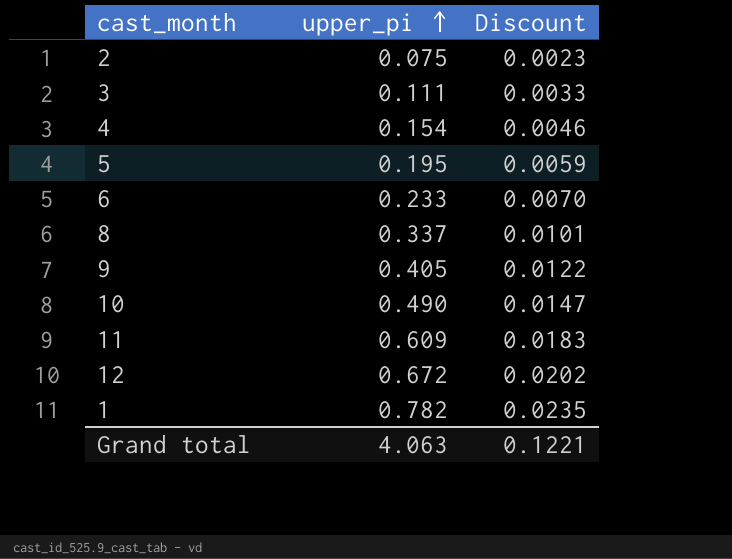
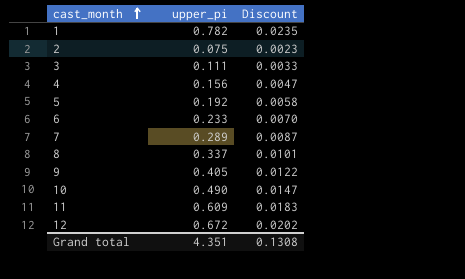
row order: upper_pi ascending -> cast_month ascending
4 | upper_pi: 0.154 -> 0.156
4 | Discount: 0.0046 -> 0.0047
5 | upper_pi: 0.195 -> 0.192
5 | Discount: 0.0059 -> 0.0058
row 7: none -> 0.289 | 0.0087
Grand total | upper_pi: 4.063 -> 4.351
Grand total | Discount: 0.1221 -> 0.1308

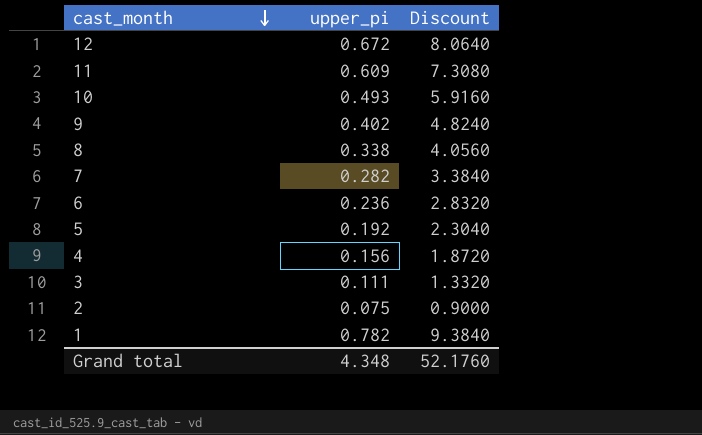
row order: cast_month ascending -> cast_month descending
column Discount | formula: [upper_pi] * 0.03 -> [upper_pi] * 12
10 | upper_pi: 0.490 -> 0.493
9 | upper_pi: 0.405 -> 0.402
8 | upper_pi: 0.337 -> 0.338
7 | upper_pi: 0.289 -> 0.282
6 | upper_pi: 0.233 -> 0.236
Grand total | upper_pi: 4.351 -> 4.348
Grand total | Discount: 0.1308 -> 52.1760

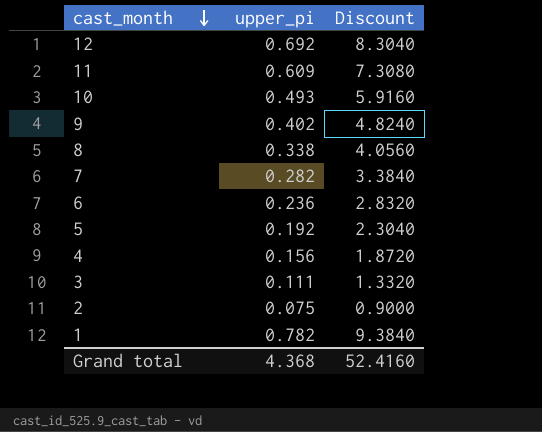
12 | upper_pi: 0.672 -> 0.692
12 | Discount: 8.0640 -> 8.3040
Grand total | upper_pi: 4.348 -> 4.368
Grand total | Discount: 52.1760 -> 52.4160

